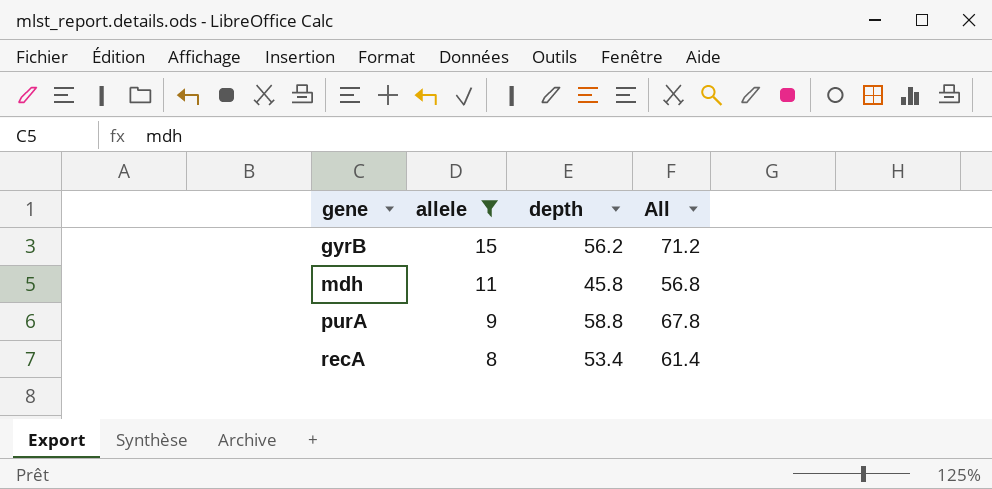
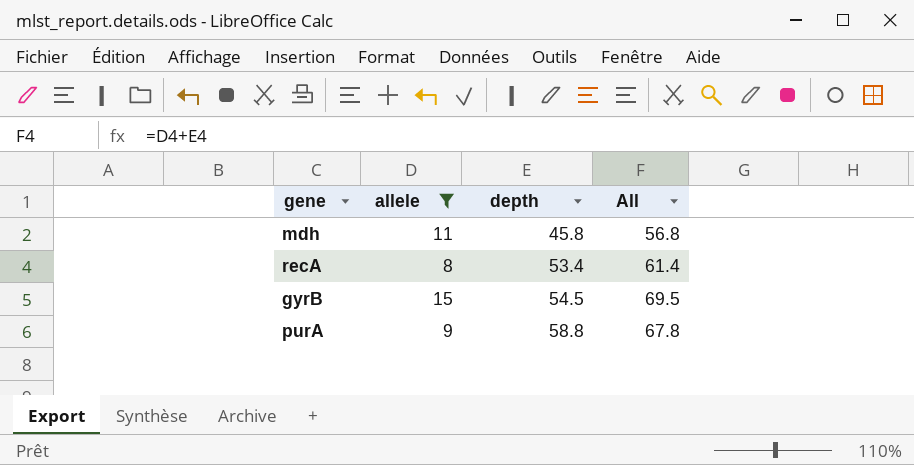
row order: gene ascending -> depth ascending
gyrB | depth: 56.2 -> 54.5
gyrB | All: 71.2 -> 69.5

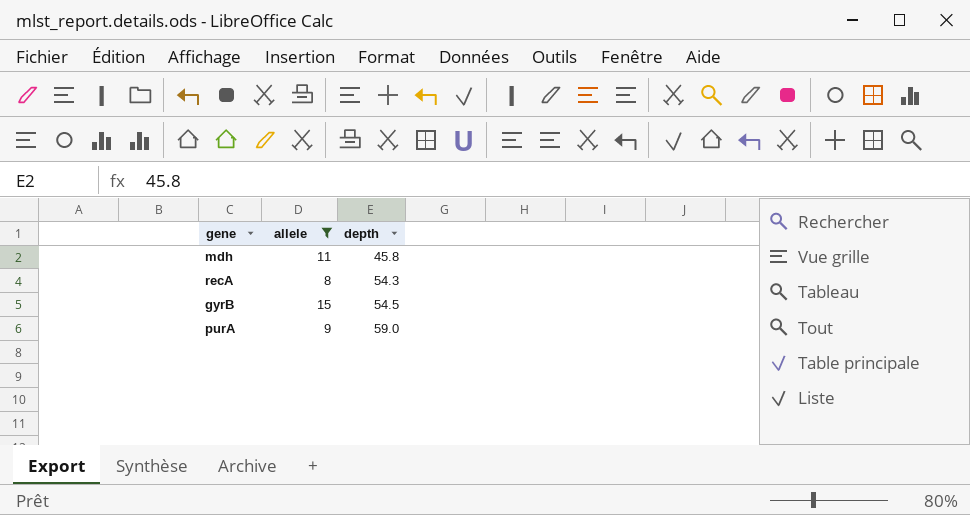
column All | formula: [allele] + [depth] -> none
recA | depth: 53.4 -> 54.3
purA | depth: 58.8 -> 59.0

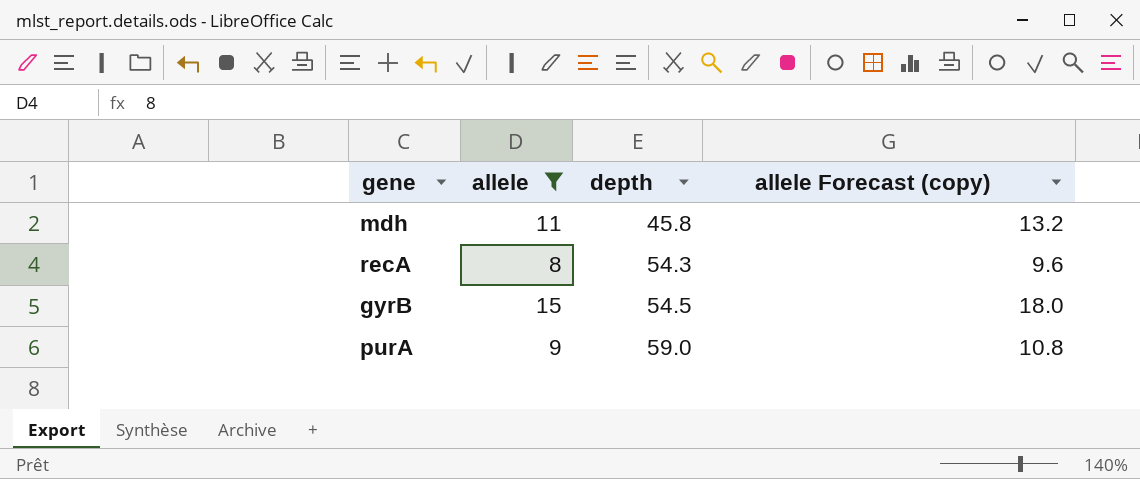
column allele Forecast (copy) | formula: none -> [allele] * 1.2

